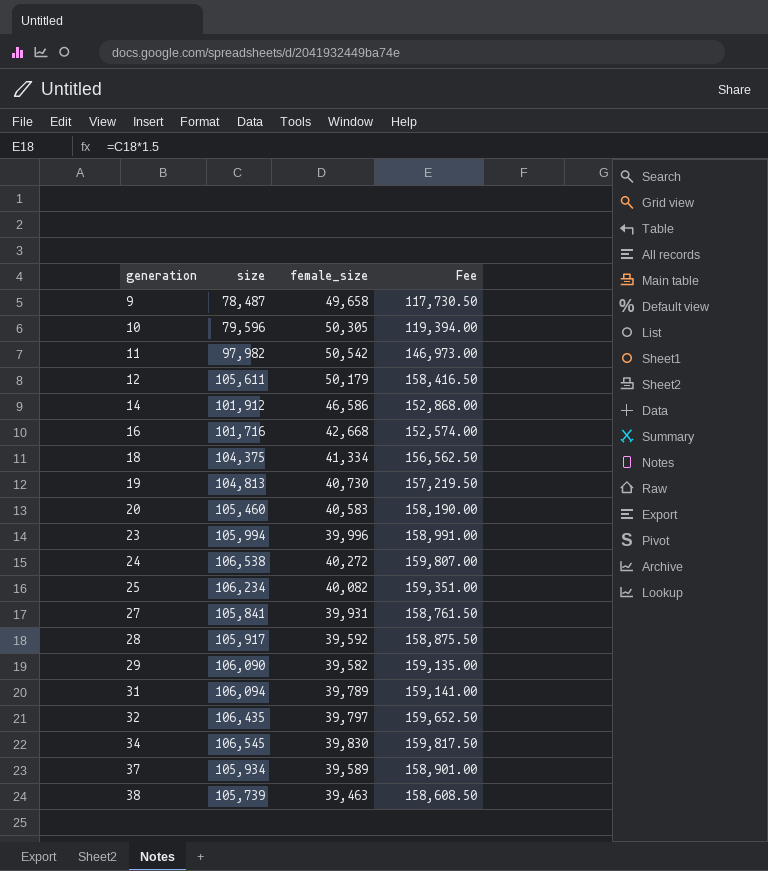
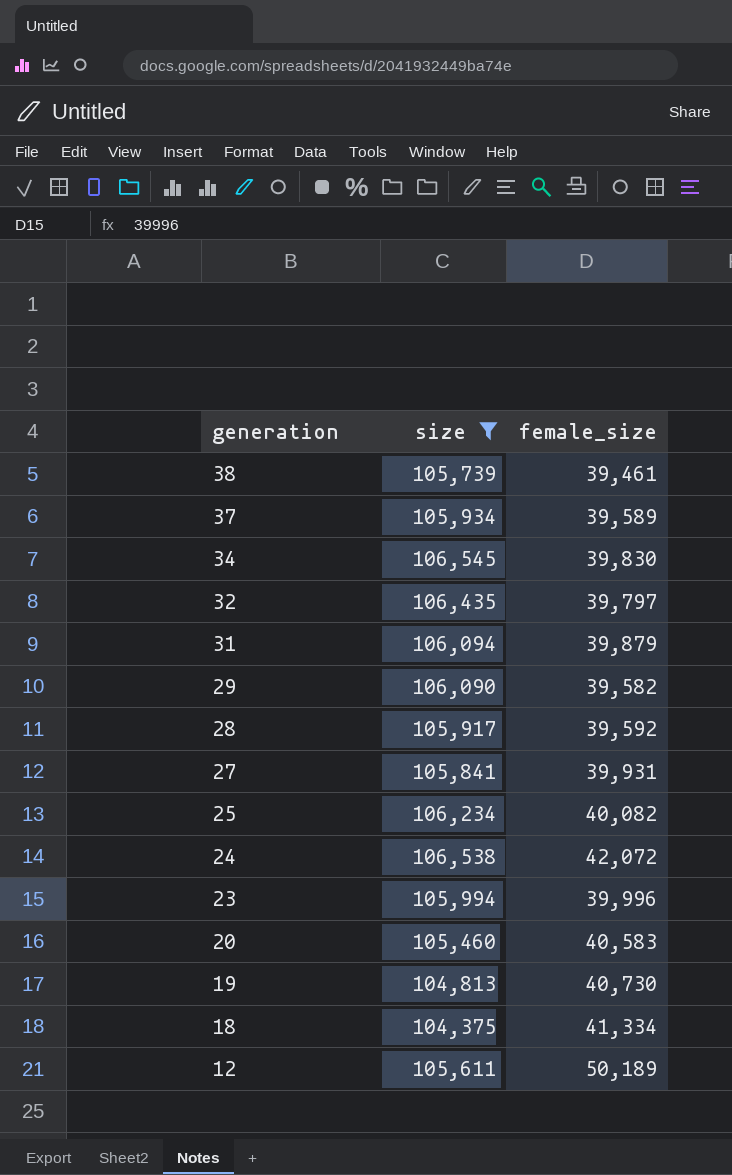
filter: none -> size >= 104,375
row order: generation ascending -> generation descending
column Fee | formula: [size] * 1.5 -> none
38 | female_size: 39,463 -> 39,461
31 | female_size: 39,789 -> 39,879
24 | female_size: 40,272 -> 42,072
12 | female_size: 50,179 -> 50,189

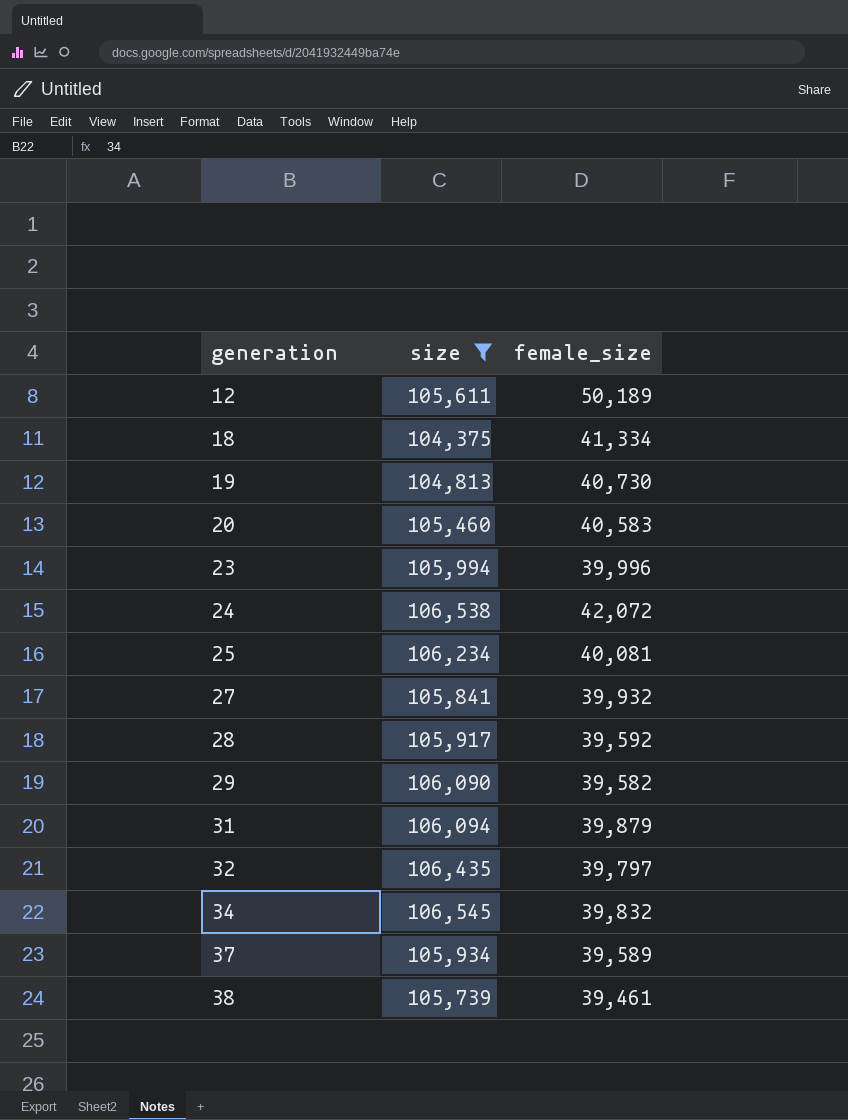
row order: generation descending -> generation ascending
25 | female_size: 40,082 -> 40,081
27 | female_size: 39,931 -> 39,932
34 | female_size: 39,830 -> 39,832

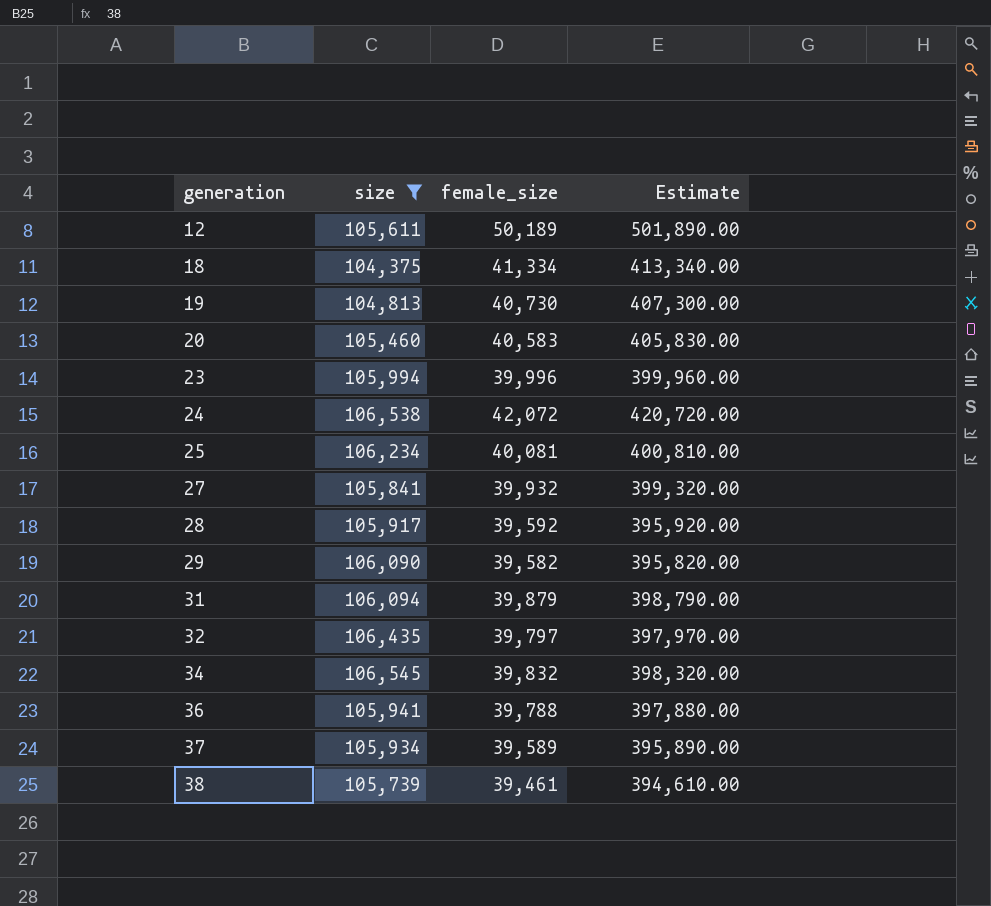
column Estimate | formula: none -> [female_size] * 10
row 36: none -> 105,941 | 39,788 | 397,880.00

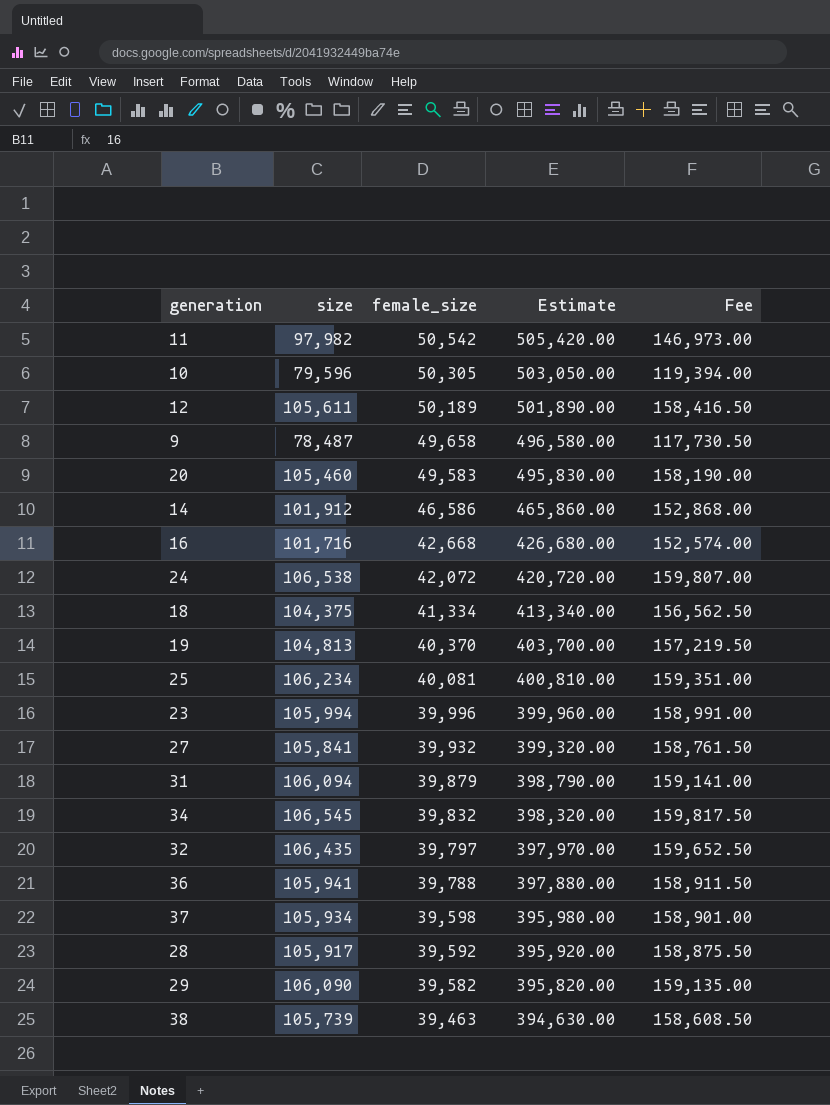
filter: size >= 104,375 -> none
row order: generation ascending -> female_size descending
column Fee | formula: none -> [size] * 1.5
20 | female_size: 40,583 -> 49,583
20 | Estimate: 405,830.00 -> 495,830.00
19 | female_size: 40,730 -> 40,370
19 | Estimate: 407,300.00 -> 403,700.00
37 | female_size: 39,589 -> 39,598
37 | Estimate: 395,890.00 -> 395,980.00
38 | female_size: 39,461 -> 39,463
38 | Estimate: 394,610.00 -> 394,630.00

